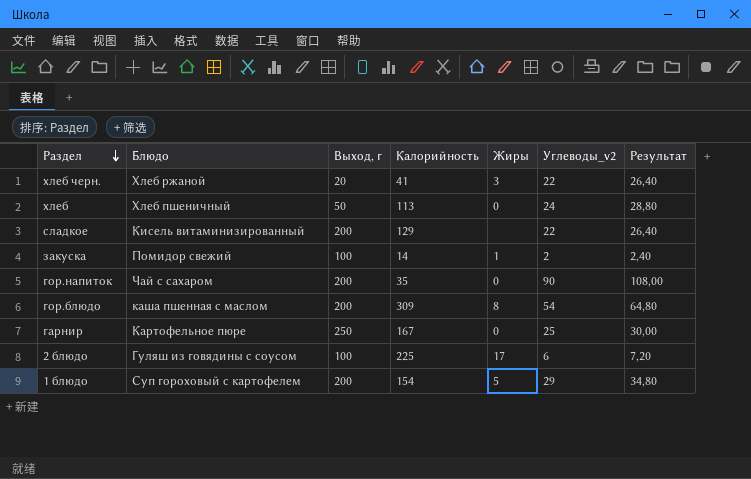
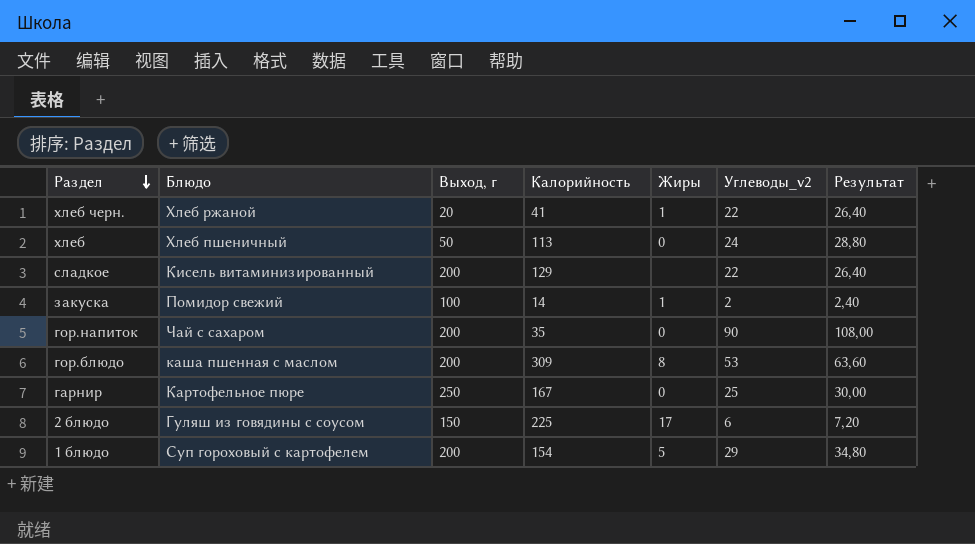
хлеб черн. | Жиры: 3 -> 1
гор.блюдо | Углеводы_v2: 54 -> 53
гор.блюдо | Результат: 64,80 -> 63,60
2 блюдо | Выход, г: 100 -> 150

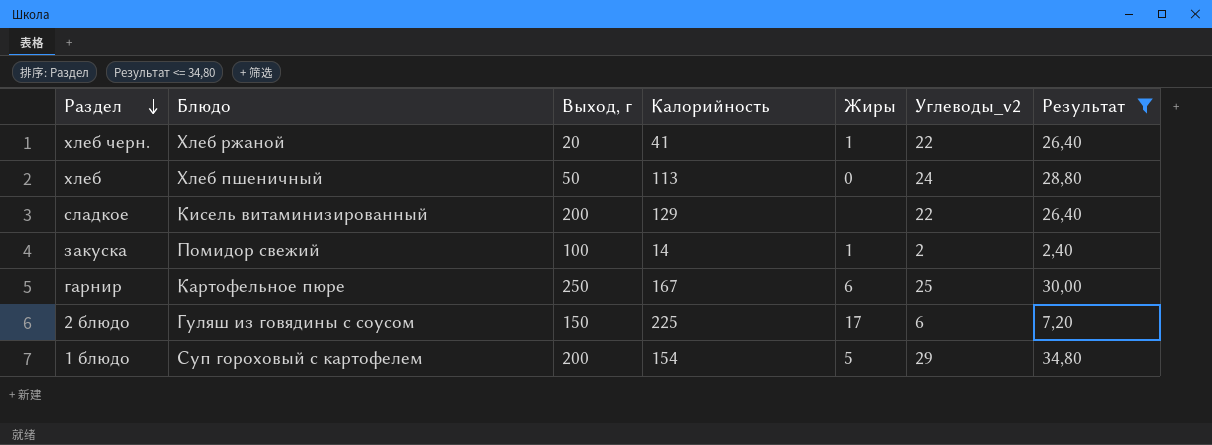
filter: none -> Результат <= 34,80
гарнир | Жиры: 0 -> 6

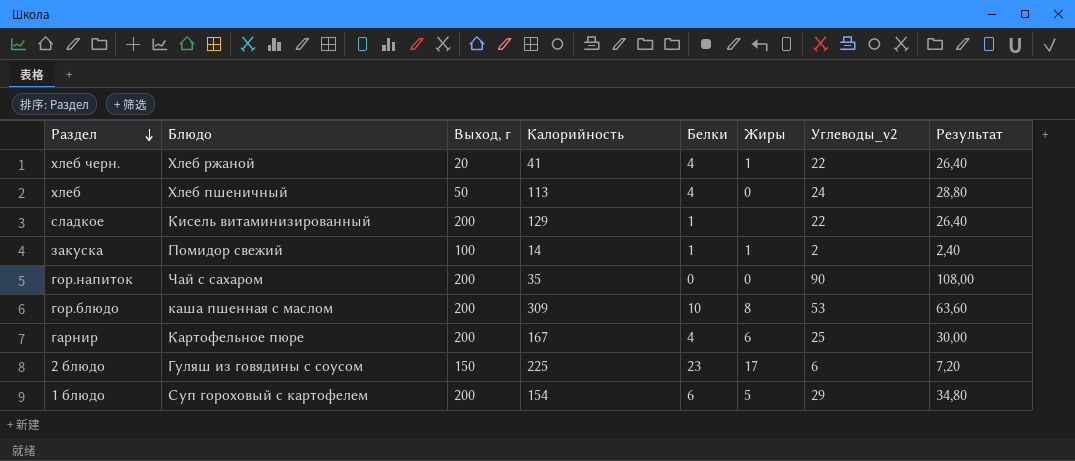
filter: Результат <= 34,80 -> none
column Белки | position: none -> 5
гарнир | Выход, г: 250 -> 200

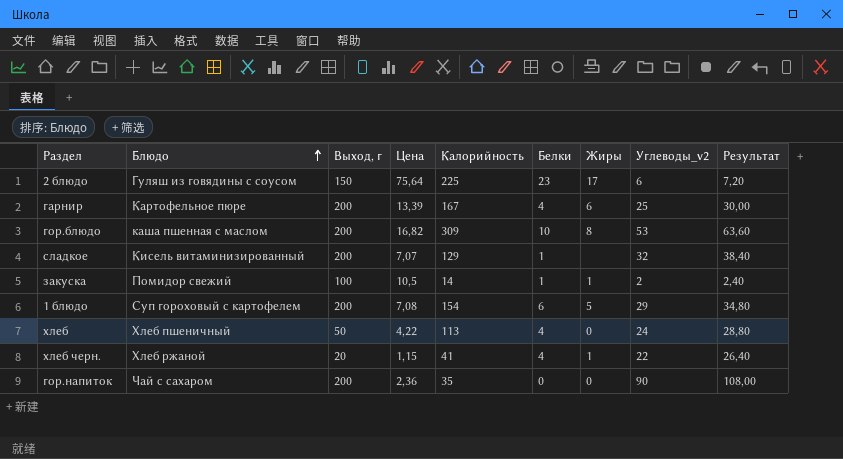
row order: Раздел descending -> Блюдо ascending
column Цена | position: none -> 4
сладкое | Углеводы_v2: 22 -> 32
сладкое | Результат: 26,40 -> 38,40

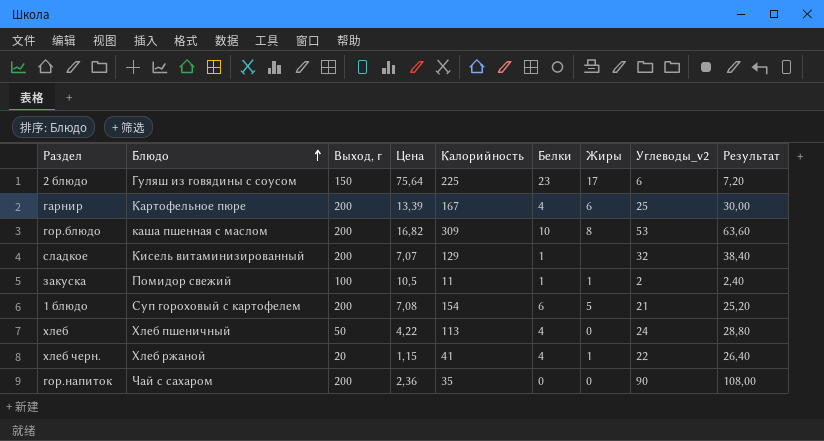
закуска | Калорийность: 14 -> 11
1 блюдо | Углеводы_v2: 29 -> 21
1 блюдо | Результат: 34,80 -> 25,20

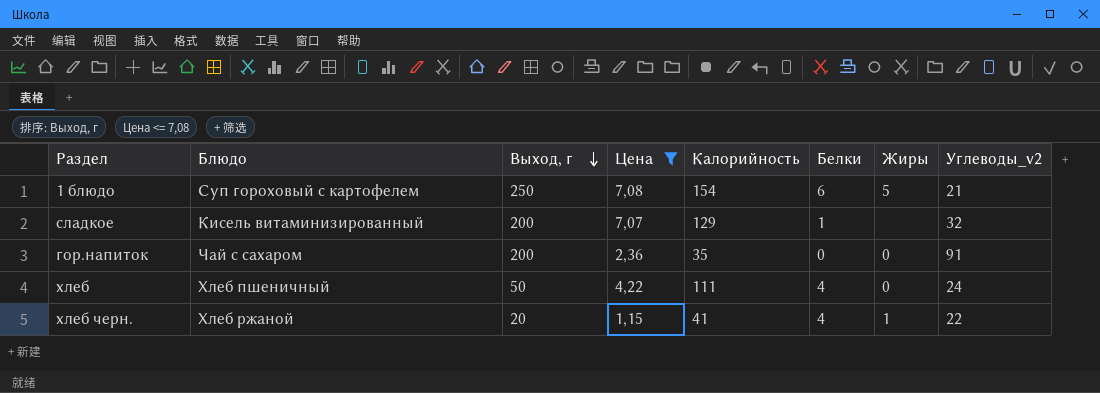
filter: none -> Цена <= 7,08
row order: Блюдо ascending -> Выход, г descending
column Результат | formula: [Углеводы_v2] * 1,2 -> none
1 блюдо | Выход, г: 200 -> 250
гор.напиток | Углеводы_v2: 90 -> 91
хлеб | Калорийность: 113 -> 111

